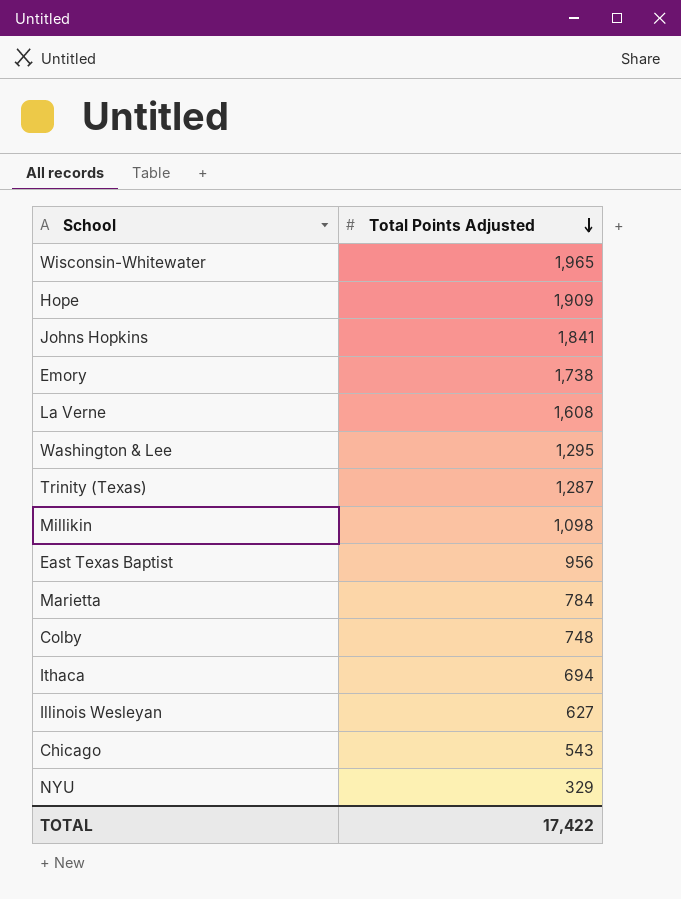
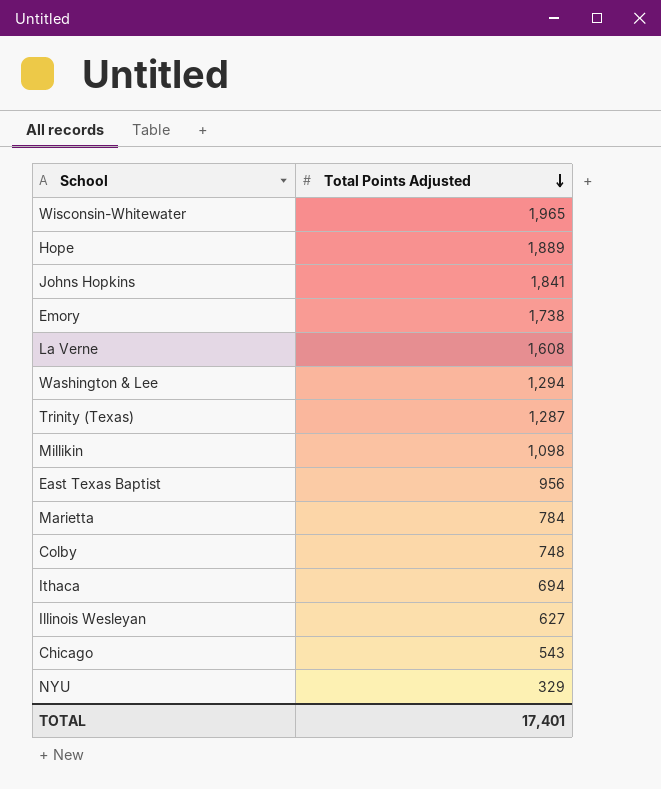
Hope | Total Points Adjusted: 1,909 -> 1,889
Washington & Lee | Total Points Adjusted: 1,295 -> 1,294
TOTAL | Total Points Adjusted: 17,422 -> 17,401

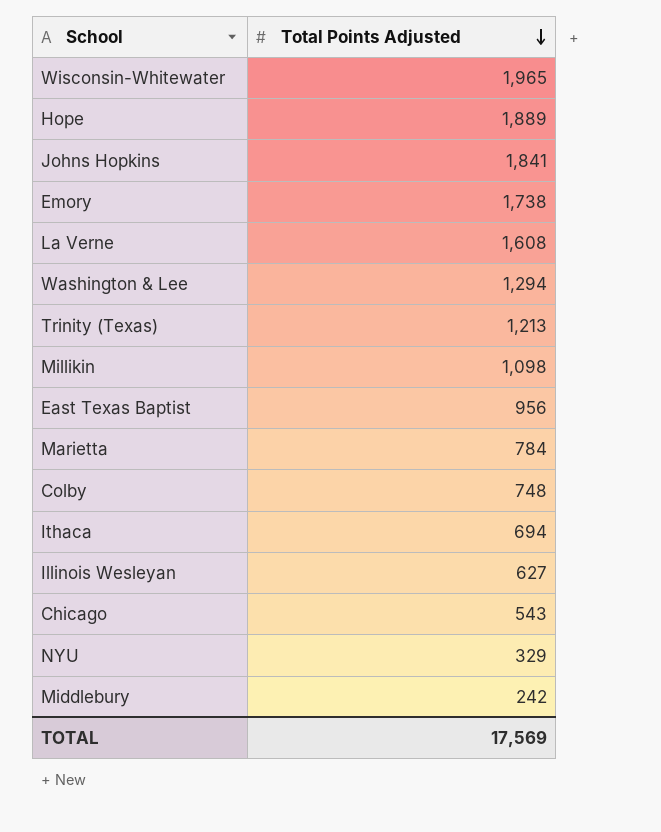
Trinity (Texas) | Total Points Adjusted: 1,287 -> 1,213
row Middlebury: none -> 242
TOTAL | Total Points Adjusted: 17,401 -> 17,569

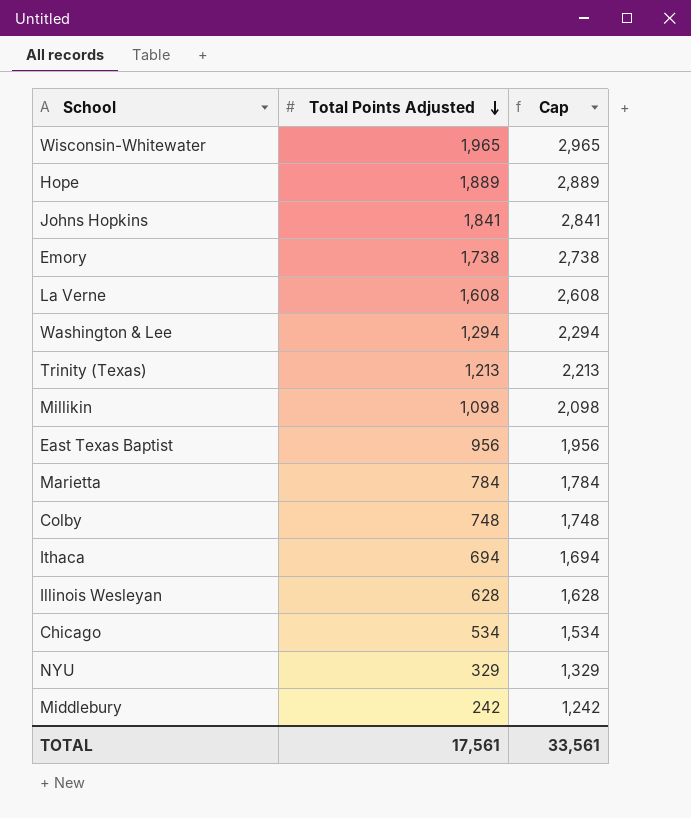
column Cap | formula: none -> [Total Points Adjusted] + 1000
Illinois Wesleyan | Total Points Adjusted: 627 -> 628
Chicago | Total Points Adjusted: 543 -> 534
TOTAL | Total Points Adjusted: 17,569 -> 17,561

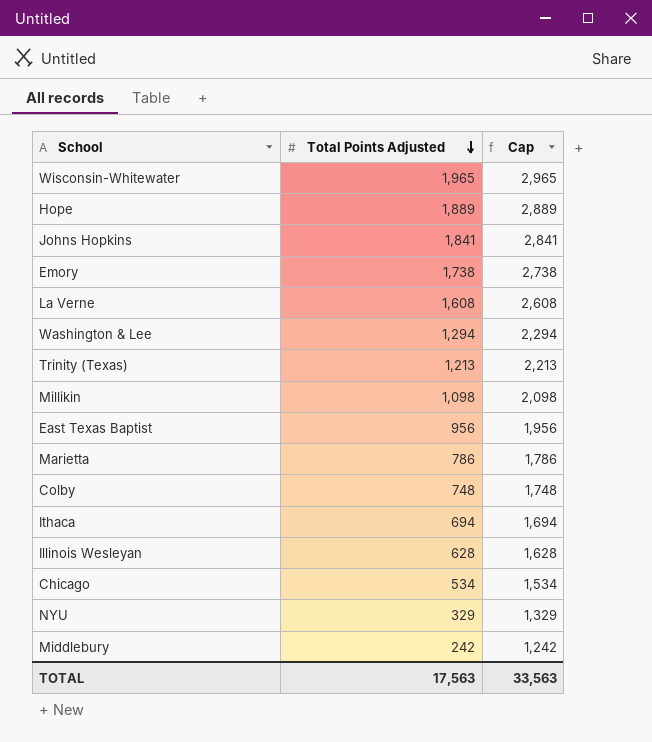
Marietta | Total Points Adjusted: 784 -> 786
Marietta | Cap: 1,784 -> 1,786
TOTAL | Total Points Adjusted: 17,561 -> 17,563
TOTAL | Cap: 33,561 -> 33,563

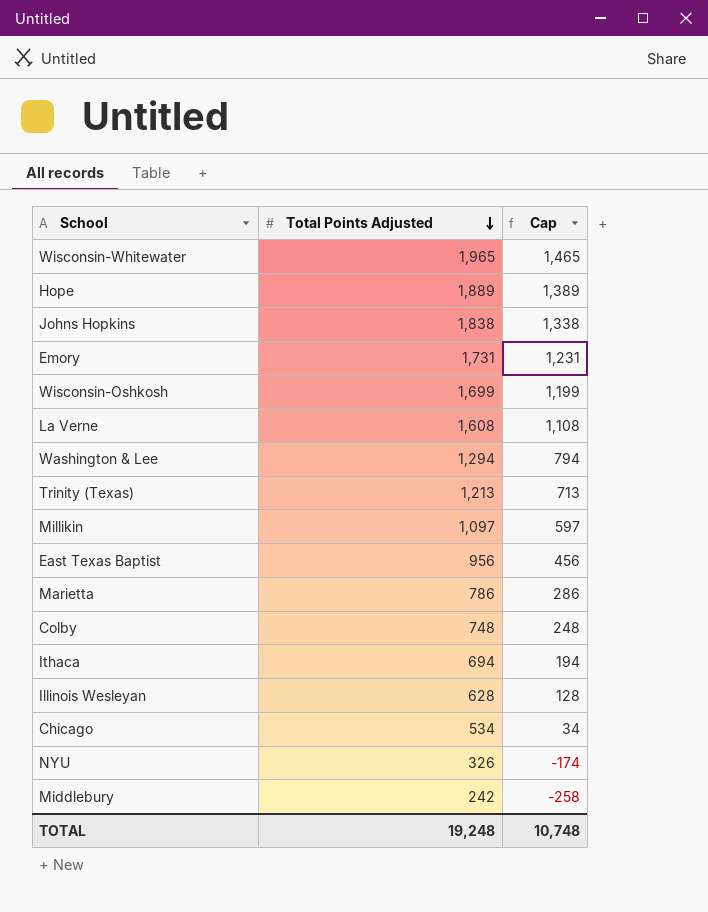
column Cap | formula: [Total Points Adjusted] + 1000 -> [Total Points Adjusted] - 500
Johns Hopkins | Total Points Adjusted: 1,841 -> 1,838
Emory | Total Points Adjusted: 1,738 -> 1,731
row Wisconsin-Oshkosh: none -> 1,699 | 1,199
Millikin | Total Points Adjusted: 1,098 -> 1,097
NYU | Total Points Adjusted: 329 -> 326
TOTAL | Total Points Adjusted: 17,563 -> 19,248
TOTAL | Cap: 33,563 -> 10,748

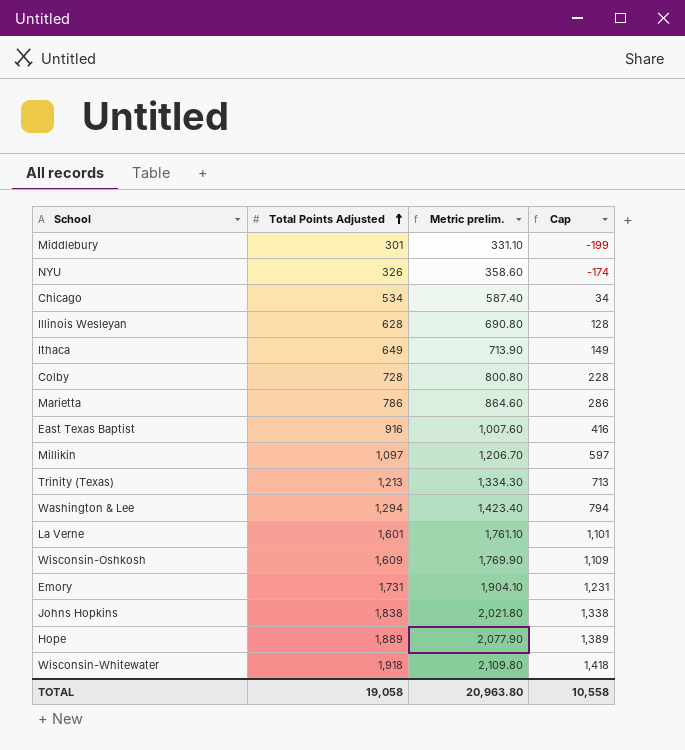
row order: Total Points Adjusted descending -> Total Points Adjusted ascending
column Metric prelim. | formula: none -> [Total Points Adjusted] * 1.1
Middlebury | Total Points Adjusted: 242 -> 301
Middlebury | Cap: -258 -> -199
Ithaca | Total Points Adjusted: 694 -> 649
Ithaca | Cap: 194 -> 149
Colby | Total Points Adjusted: 748 -> 728
Colby | Cap: 248 -> 228
East Texas Baptist | Total Points Adjusted: 956 -> 916
East Texas Baptist | Cap: 456 -> 416
La Verne | Total Points Adjusted: 1,608 -> 1,601
La Verne | Cap: 1,108 -> 1,101
Wisconsin-Oshkosh | Total Points Adjusted: 1,699 -> 1,609
Wisconsin-Oshkosh | Cap: 1,199 -> 1,109
Wisconsin-Whitewater | Total Points Adjusted: 1,965 -> 1,918
Wisconsin-Whitewater | Cap: 1,465 -> 1,418
TOTAL | Total Points Adjusted: 19,248 -> 19,058
TOTAL | Cap: 10,748 -> 10,558

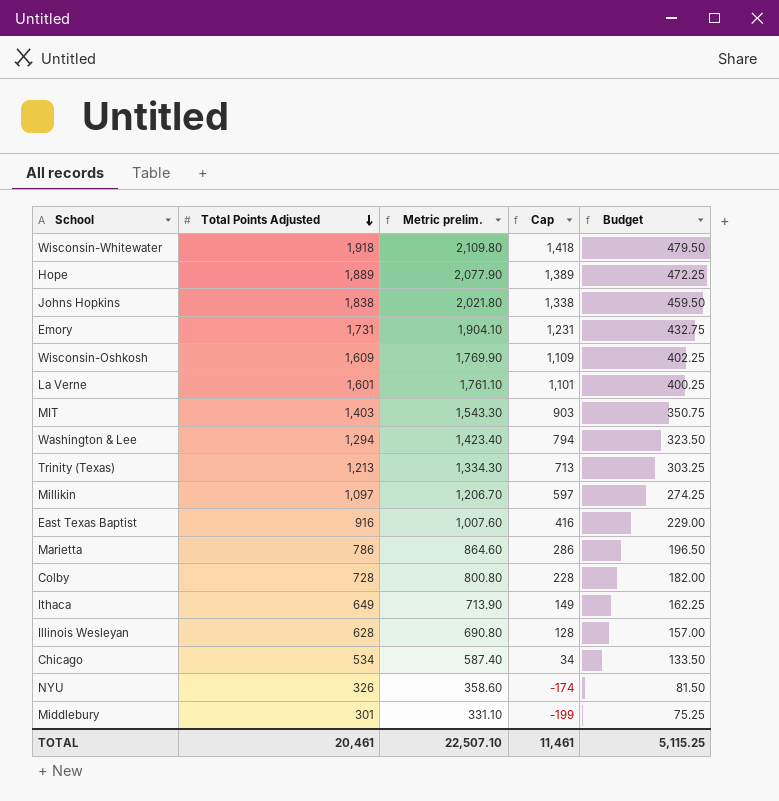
row order: Total Points Adjusted ascending -> Total Points Adjusted descending
column Budget | formula: none -> [Total Points Adjusted] * 0.25
row MIT: none -> 1,403 | 1,543.30 | 903 | 350.75
TOTAL | Total Points Adjusted: 19,058 -> 20,461
TOTAL | Metric prelim.: 20,963.80 -> 22,507.10
TOTAL | Cap: 10,558 -> 11,461

